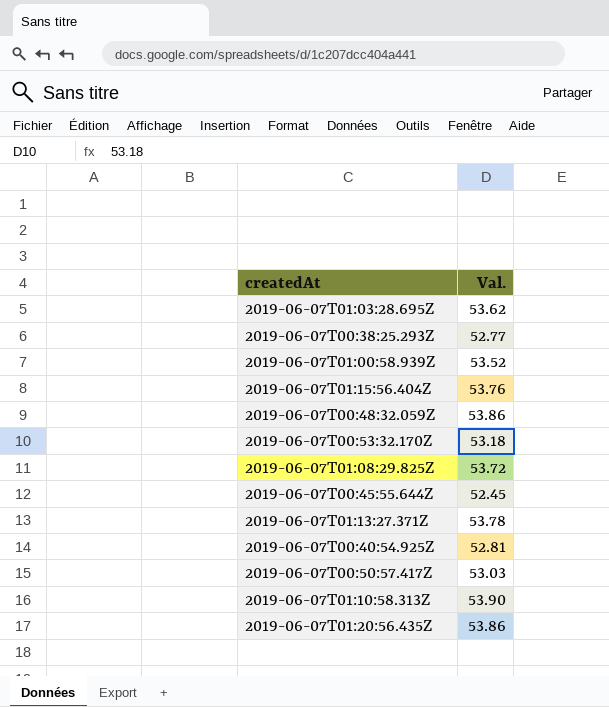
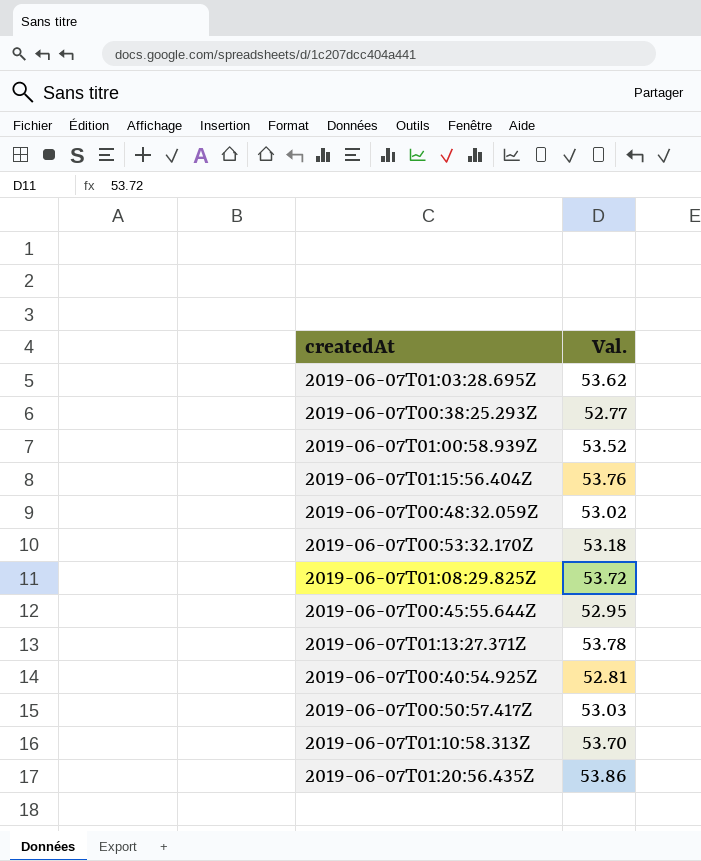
2019-06-07T00:48:32.059Z | Val.: 53.86 -> 53.02
2019-06-07T00:45:55.644Z | Val.: 52.45 -> 52.95
2019-06-07T01:10:58.313Z | Val.: 53.90 -> 53.70

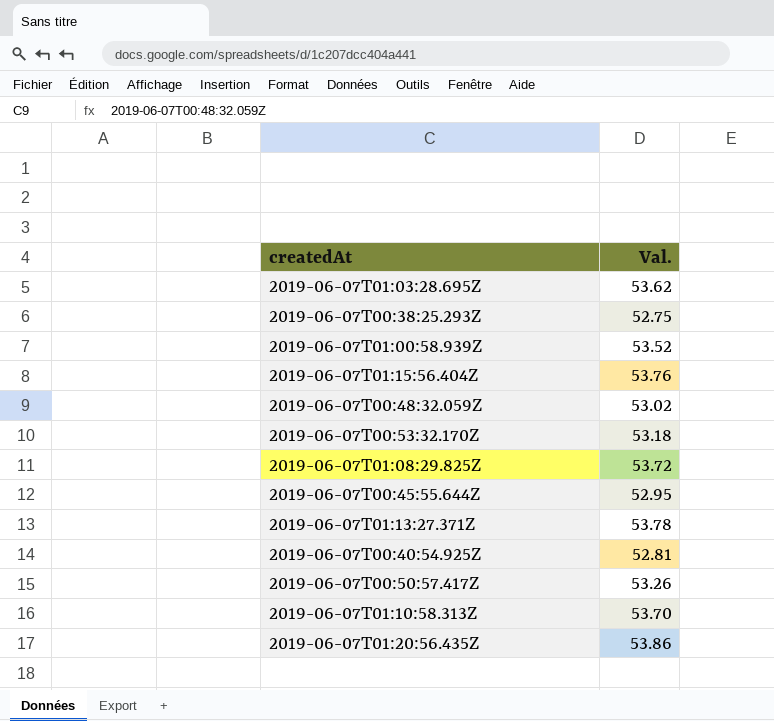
2019-06-07T00:38:25.293Z | Val.: 52.77 -> 52.75
2019-06-07T00:50:57.417Z | Val.: 53.03 -> 53.26

